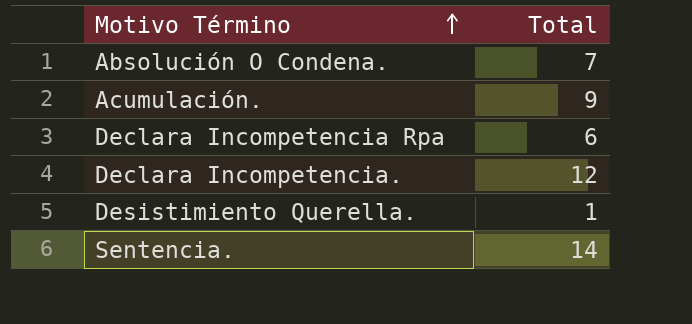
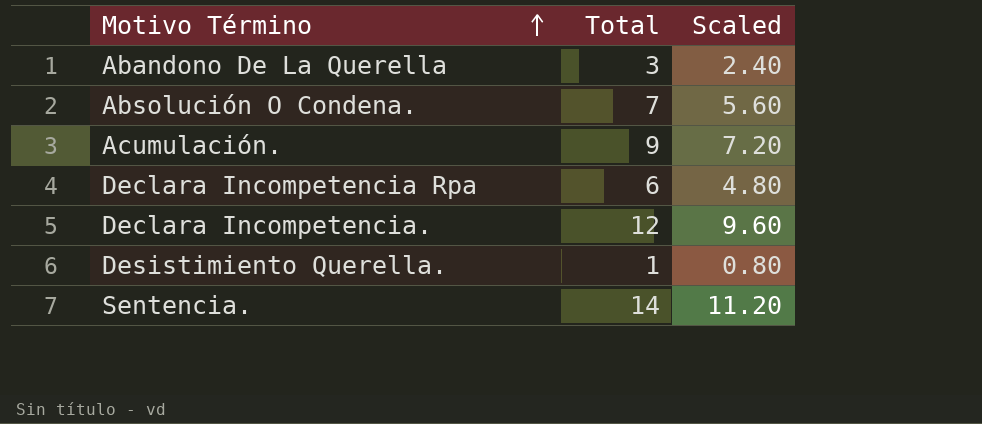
column Scaled | formula: none -> [Total] * 0.8
row Abandono De La Querella: none -> 3 | 2.40

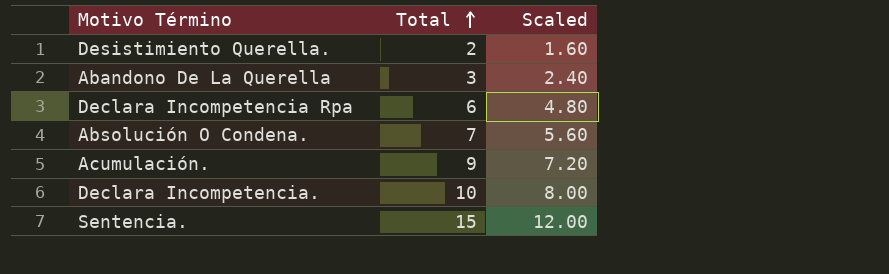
row order: Motivo Término ascending -> Total ascending
Desistimiento Querella. | Total: 1 -> 2
Desistimiento Querella. | Scaled: 0.80 -> 1.60
Declara Incompetencia. | Total: 12 -> 10
Declara Incompetencia. | Scaled: 9.60 -> 8.00
Sentencia. | Total: 14 -> 15
Sentencia. | Scaled: 11.20 -> 12.00

